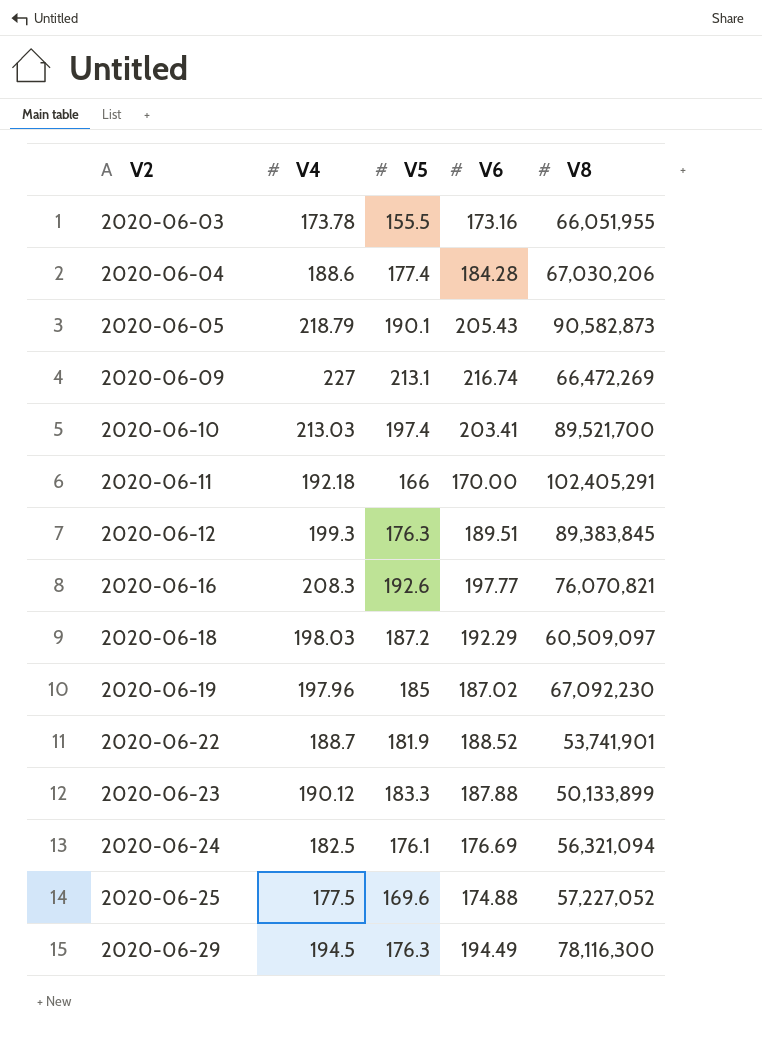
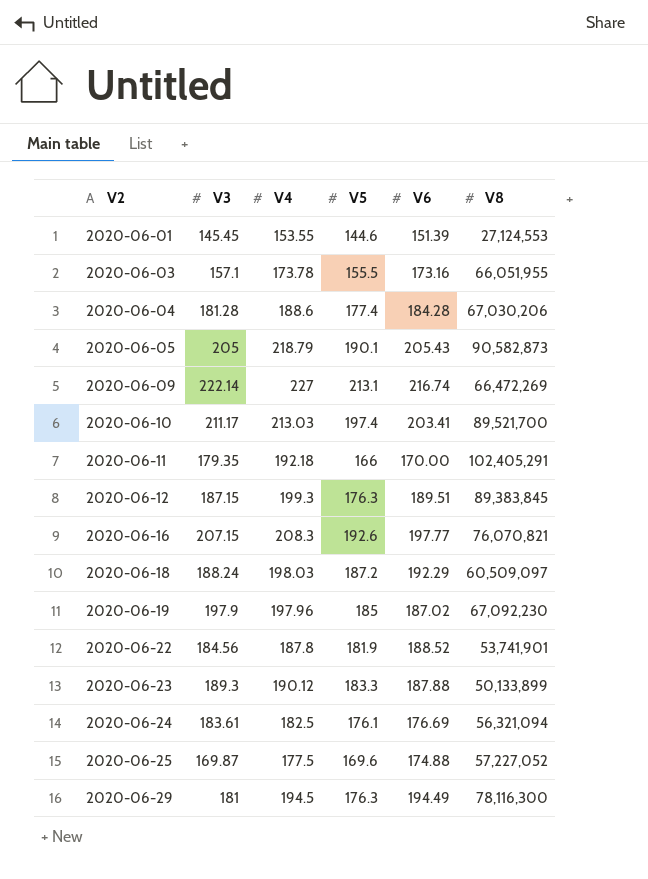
column V3 | position: none -> 2
row 2020-06-01: none -> 145.45 | 153.55 | 144.6 | 151.39 | 27,124,553
2020-06-22 | V4: 188.7 -> 187.8

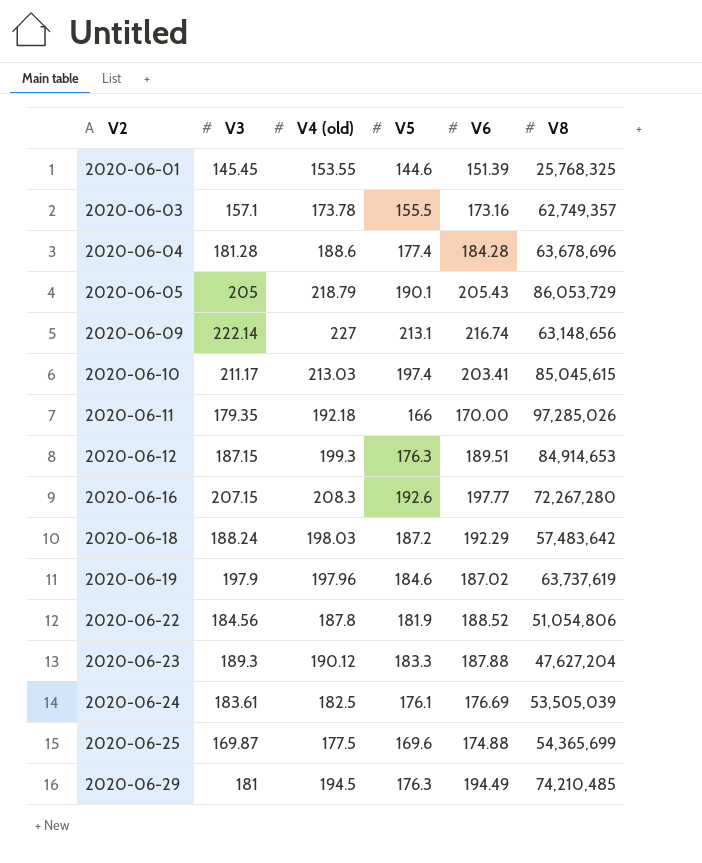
column name: V4 -> V4 (old)
2020-06-01 | V8: 27,124,553 -> 25,768,325
2020-06-03 | V8: 66,051,955 -> 62,749,357
2020-06-04 | V8: 67,030,206 -> 63,678,696
2020-06-05 | V8: 90,582,873 -> 86,053,729
2020-06-09 | V8: 66,472,269 -> 63,148,656
2020-06-10 | V8: 89,521,700 -> 85,045,615
2020-06-11 | V8: 102,405,291 -> 97,285,026
2020-06-12 | V8: 89,383,845 -> 84,914,653
2020-06-16 | V8: 76,070,821 -> 72,267,280
2020-06-18 | V8: 60,509,097 -> 57,483,642
2020-06-19 | V5: 185 -> 184.6
2020-06-19 | V8: 67,092,230 -> 63,737,619
2020-06-22 | V8: 53,741,901 -> 51,054,806
2020-06-23 | V8: 50,133,899 -> 47,627,204
2020-06-24 | V8: 56,321,094 -> 53,505,039
2020-06-25 | V8: 57,227,052 -> 54,365,699
2020-06-29 | V8: 78,116,300 -> 74,210,485

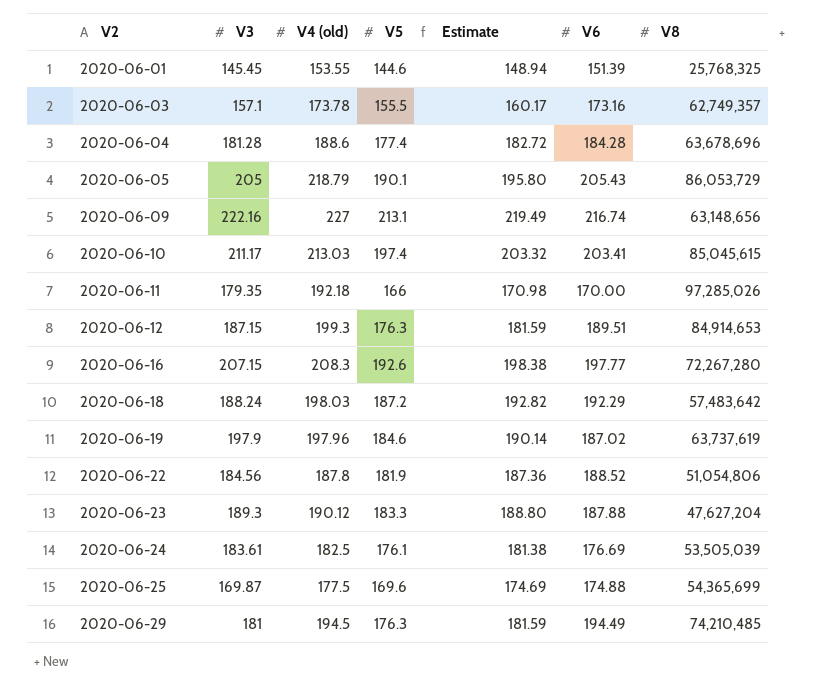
column Estimate | formula: none -> [V5] * 1.03
2020-06-09 | V3: 222.14 -> 222.16

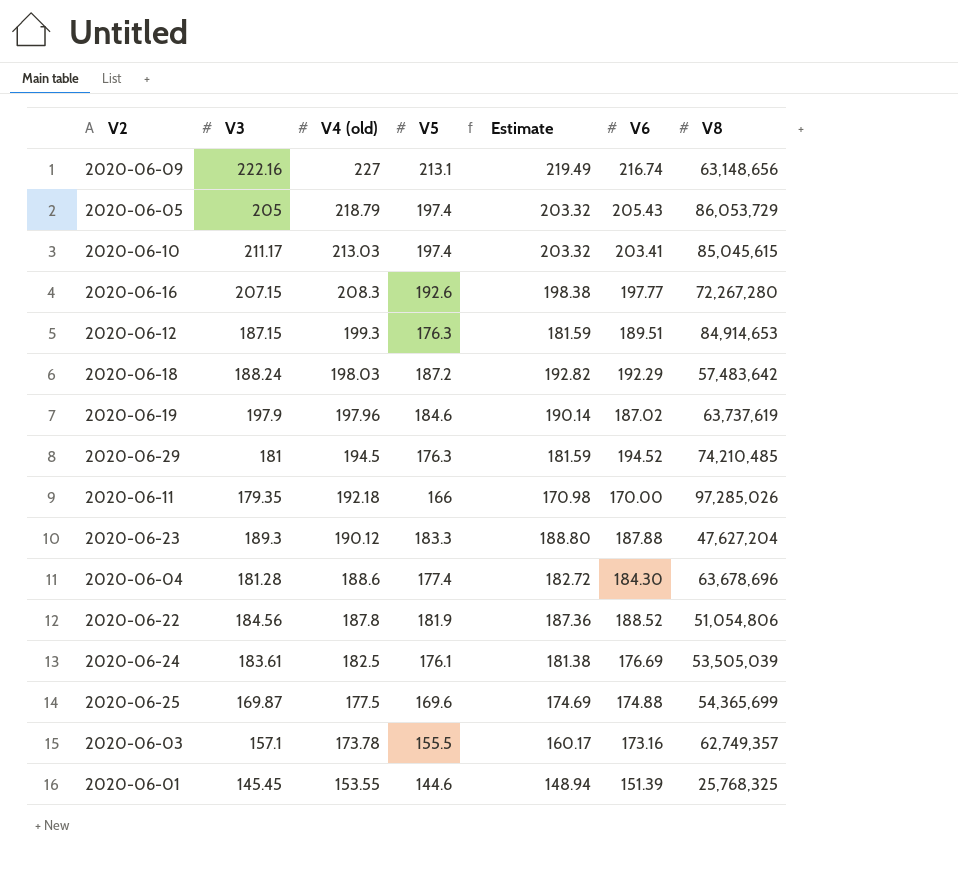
row order: V2 ascending -> V4 (old) descending
2020-06-05 | V5: 190.1 -> 197.4
2020-06-05 | Estimate: 195.80 -> 203.32
2020-06-29 | V6: 194.49 -> 194.52
2020-06-04 | V6: 184.28 -> 184.30

